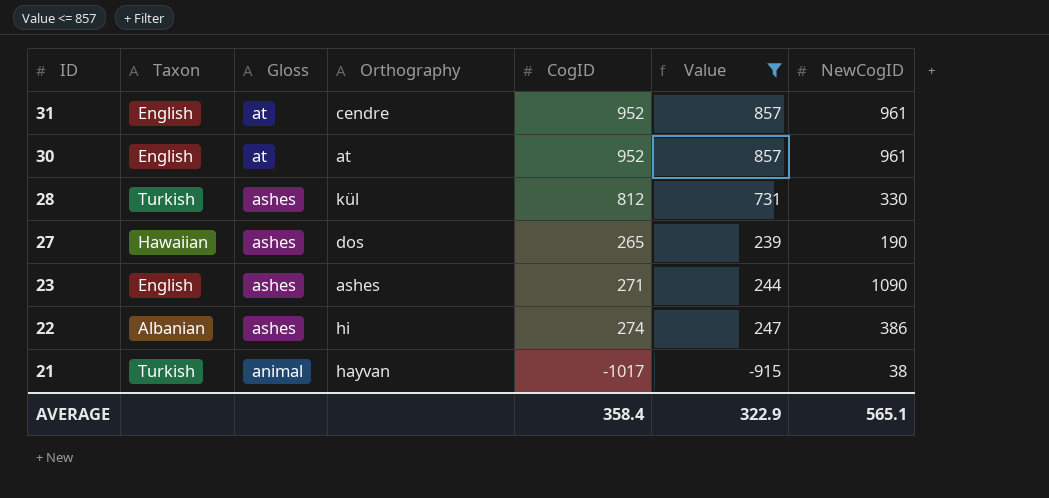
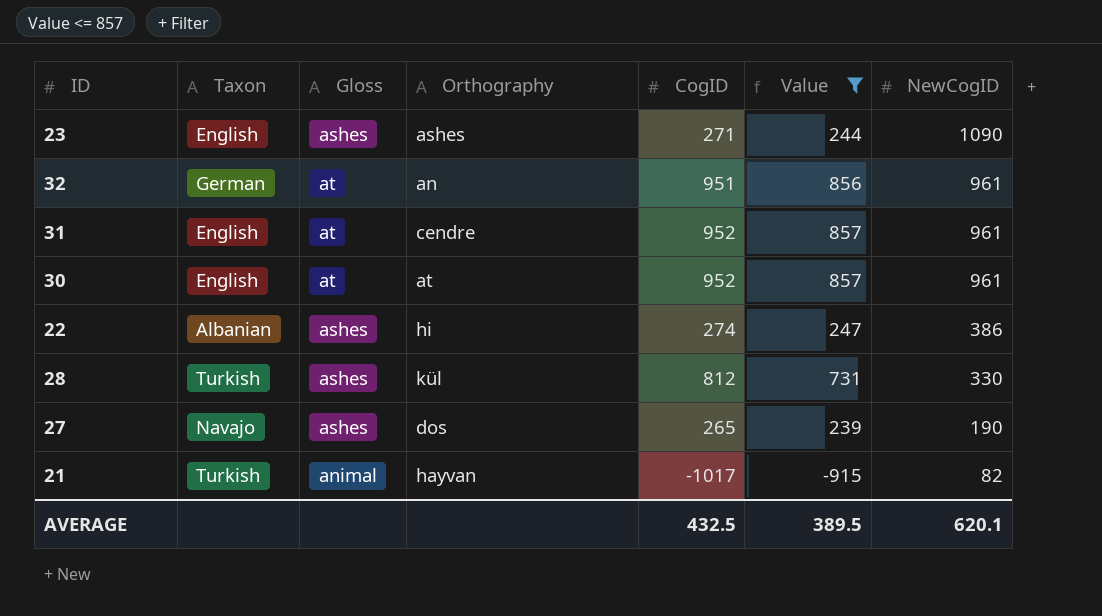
row order: ID descending -> NewCogID descending
row 32: none -> German | at | an | 951 | 856 | 961
27 | Taxon: Hawaiian -> Navajo
21 | NewCogID: 38 -> 82
AVERAGE | CogID: 358.4 -> 432.5
AVERAGE | Value: 322.9 -> 389.5
AVERAGE | NewCogID: 565.1 -> 620.1

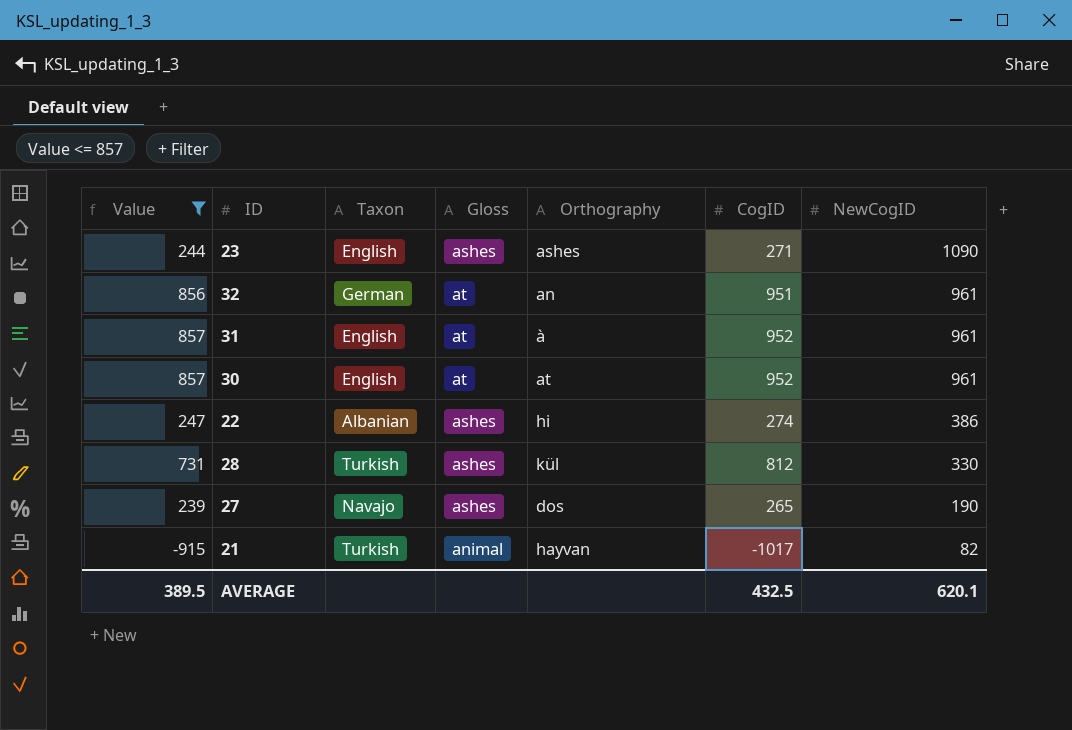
column Value | position: 6 -> 1
31 | Orthography: cendre -> à

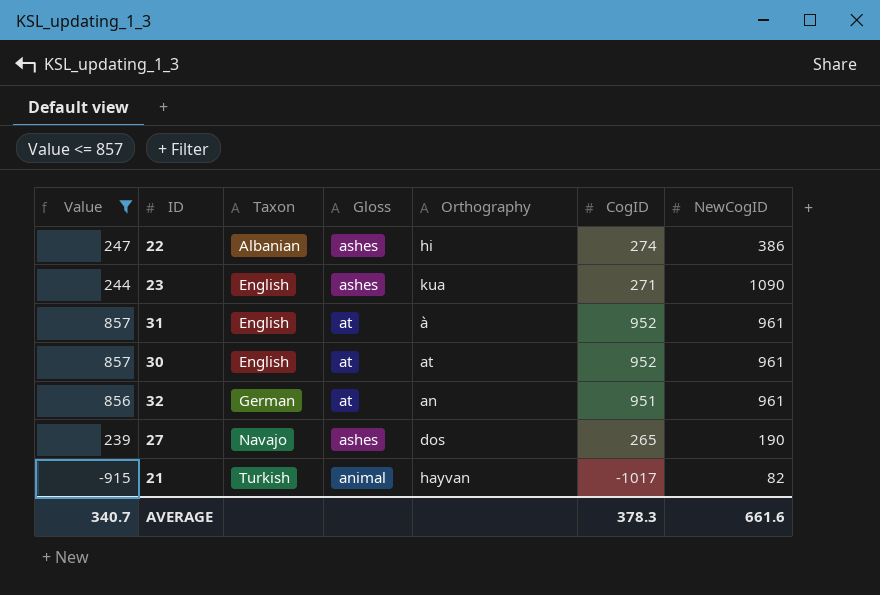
row order: NewCogID descending -> Taxon ascending
row 28: 731 | Turkish | ashes | kül | 812 | 330 -> none
23 | Orthography: ashes -> kua
AVERAGE | Value: 389.5 -> 340.7
AVERAGE | CogID: 432.5 -> 378.3
AVERAGE | NewCogID: 620.1 -> 661.6

